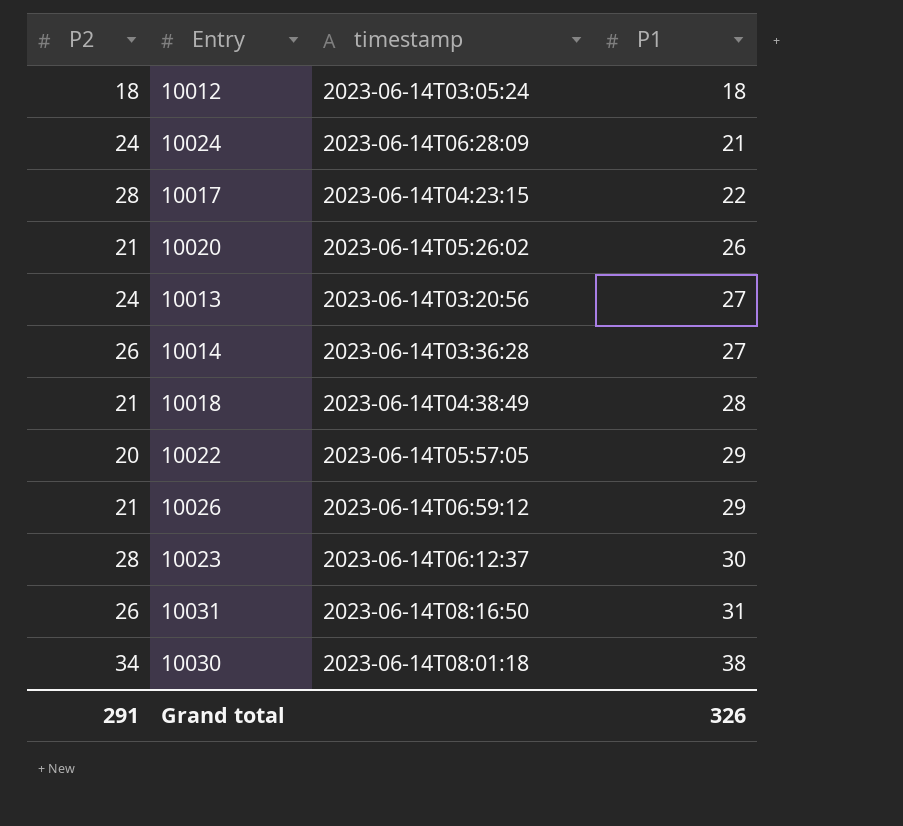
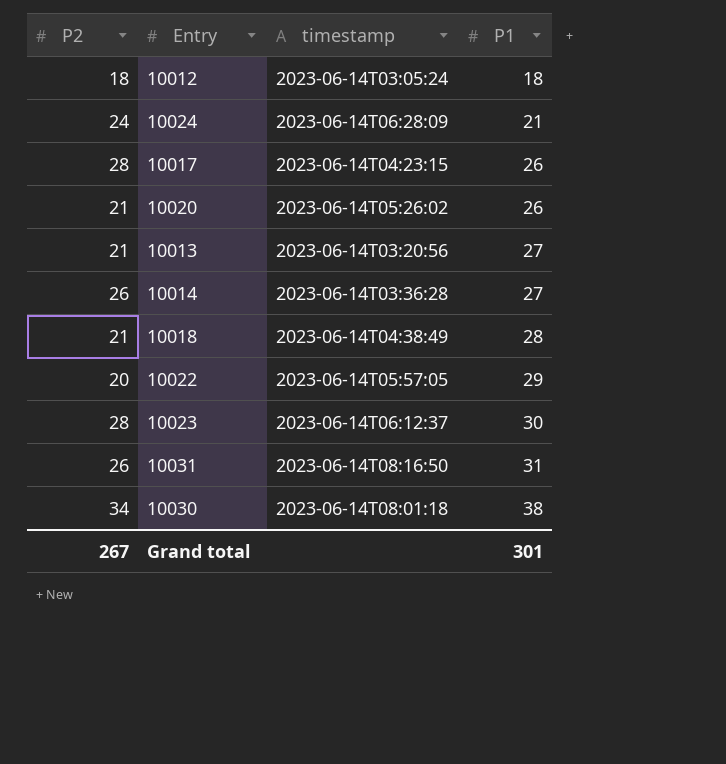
row 10026: 21 | 2023-06-14T06:59:12 | 29 -> none
10017 | P1: 22 -> 26
10013 | P2: 24 -> 21
Grand total | P2: 291 -> 267
Grand total | P1: 326 -> 301

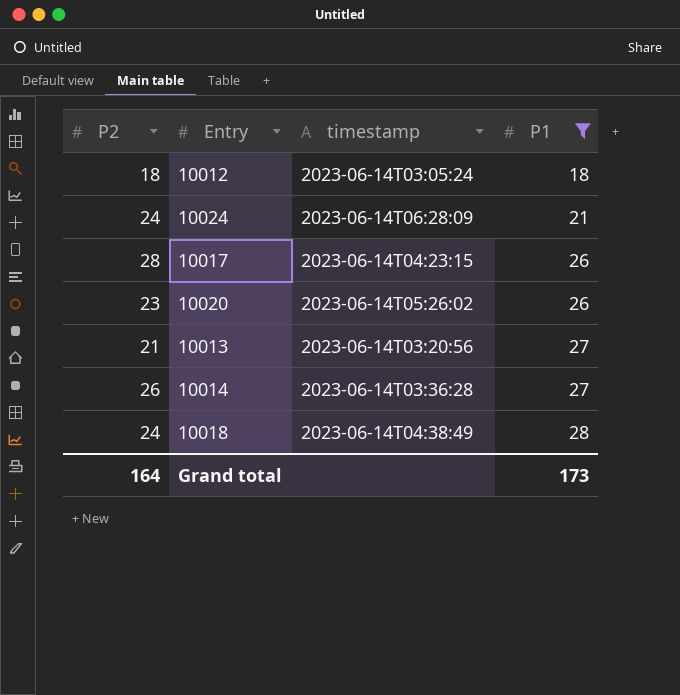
filter: none -> P1 <= 28
10020 | P2: 21 -> 23
10018 | P2: 21 -> 24
Grand total | P2: 267 -> 164
Grand total | P1: 301 -> 173

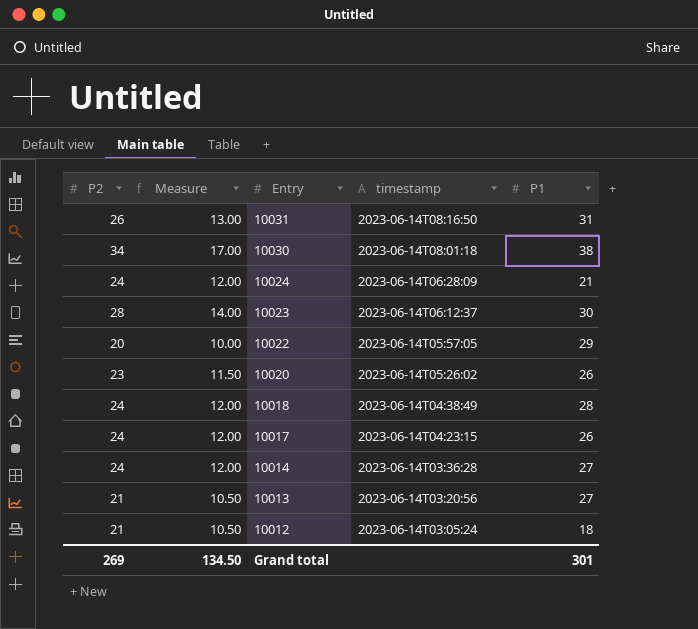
filter: P1 <= 28 -> none
row order: P1 ascending -> Entry descending
column Measure | formula: none -> [P2] * 0.5
10017 | P2: 28 -> 24
10014 | P2: 26 -> 24
10012 | P2: 18 -> 21
Grand total | P2: 164 -> 269
Grand total | P1: 173 -> 301

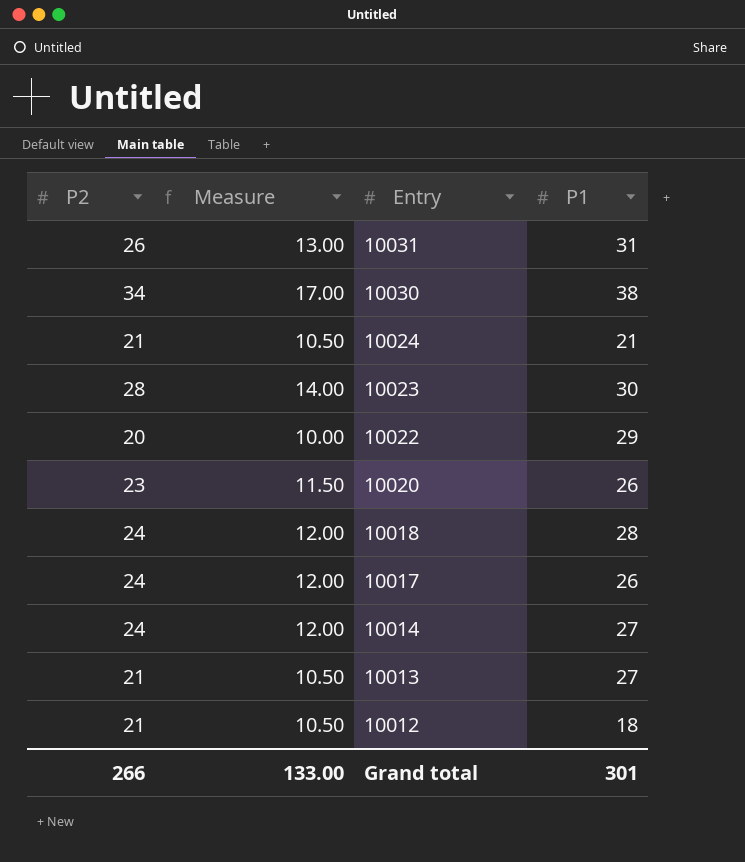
column timestamp | position: 4 -> none
10024 | P2: 24 -> 21
10024 | Measure: 12.00 -> 10.50
Grand total | P2: 269 -> 266
Grand total | Measure: 134.50 -> 133.00

